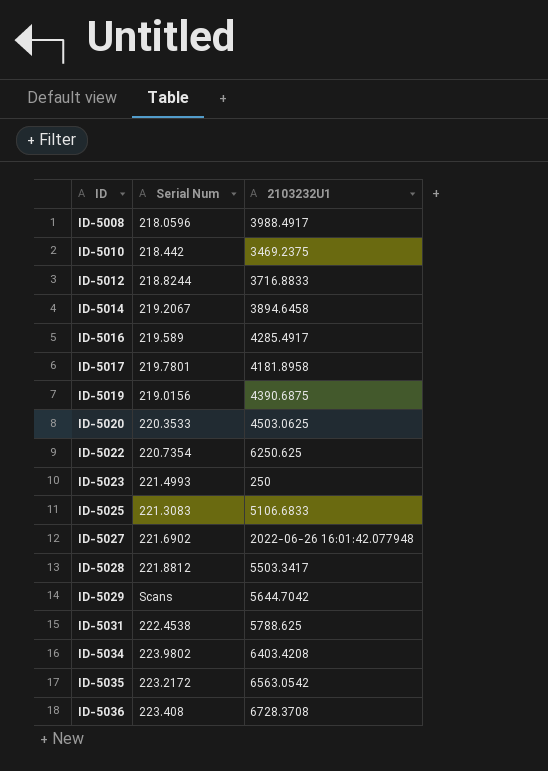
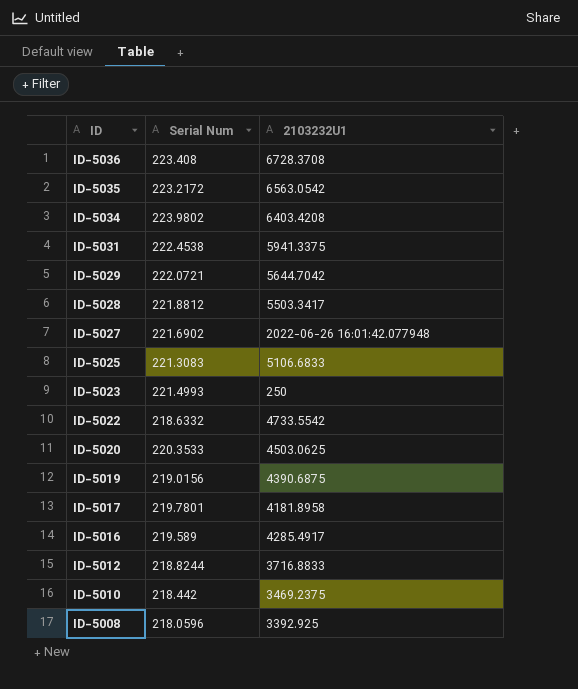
row order: ID ascending -> ID descending
row ID-5014: 219.2067 | 3894.6458 -> none
ID-5031 | 2103232U1: 5788.625 -> 5941.3375
ID-5029 | Serial Num: Scans -> 222.0721
ID-5022 | Serial Num: 220.7354 -> 218.6332
ID-5022 | 2103232U1: 6250.625 -> 4733.5542
ID-5008 | 2103232U1: 3988.4917 -> 3392.925

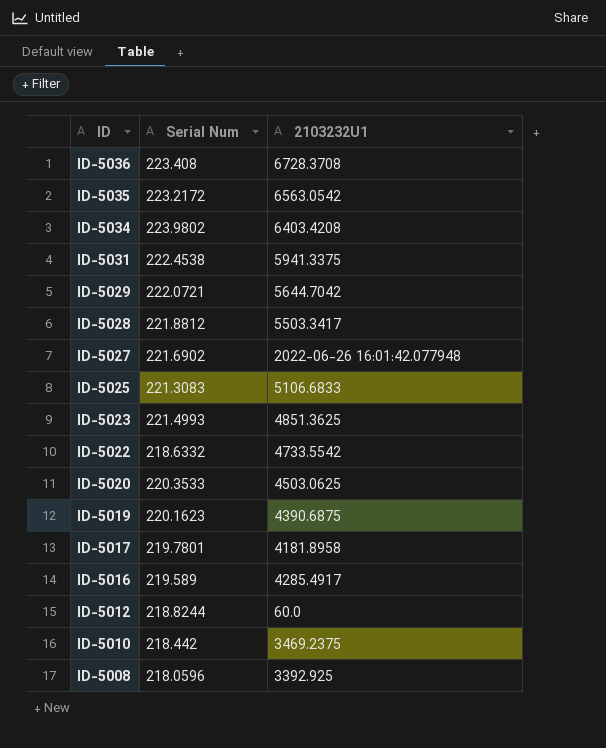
ID-5023 | 2103232U1: 250 -> 4851.3625
ID-5019 | Serial Num: 219.0156 -> 220.1623
ID-5012 | 2103232U1: 3716.8833 -> 60.0

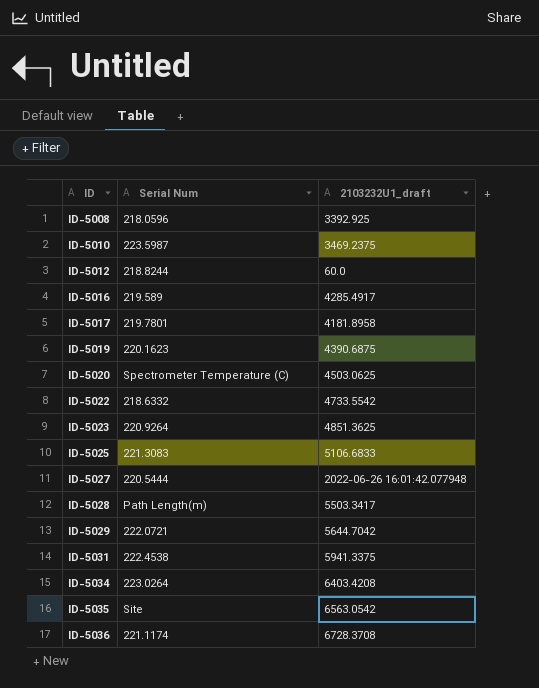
row order: ID descending -> ID ascending
column name: 2103232U1 -> 2103232U1_draft
ID-5010 | Serial Num: 218.442 -> 223.5987
ID-5020 | Serial Num: 220.3533 -> Spectrometer Temperature (C)
ID-5023 | Serial Num: 221.4993 -> 220.9264
ID-5027 | Serial Num: 221.6902 -> 220.5444
ID-5028 | Serial Num: 221.8812 -> Path Length(m)
ID-5034 | Serial Num: 223.9802 -> 223.0264
ID-5035 | Serial Num: 223.2172 -> Site
ID-5036 | Serial Num: 223.408 -> 221.1174

